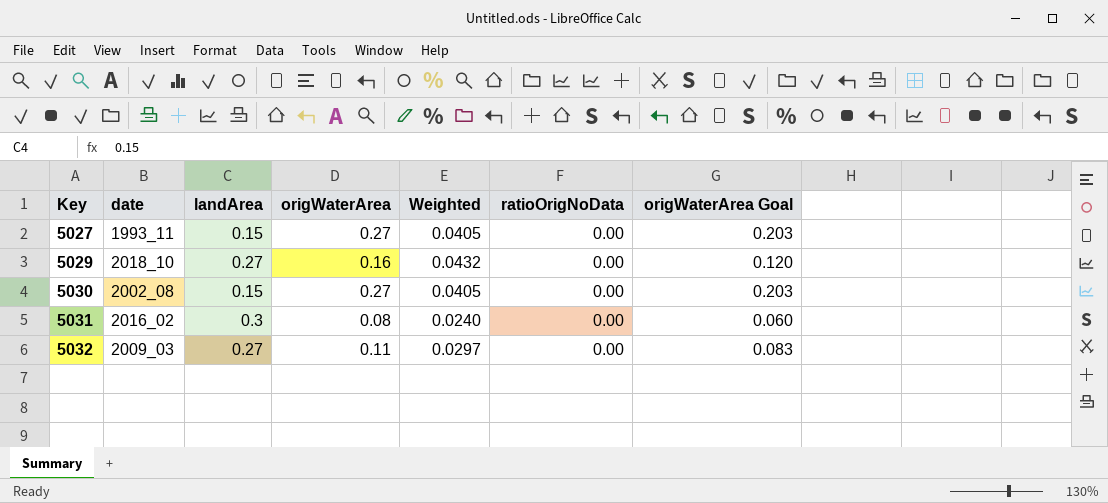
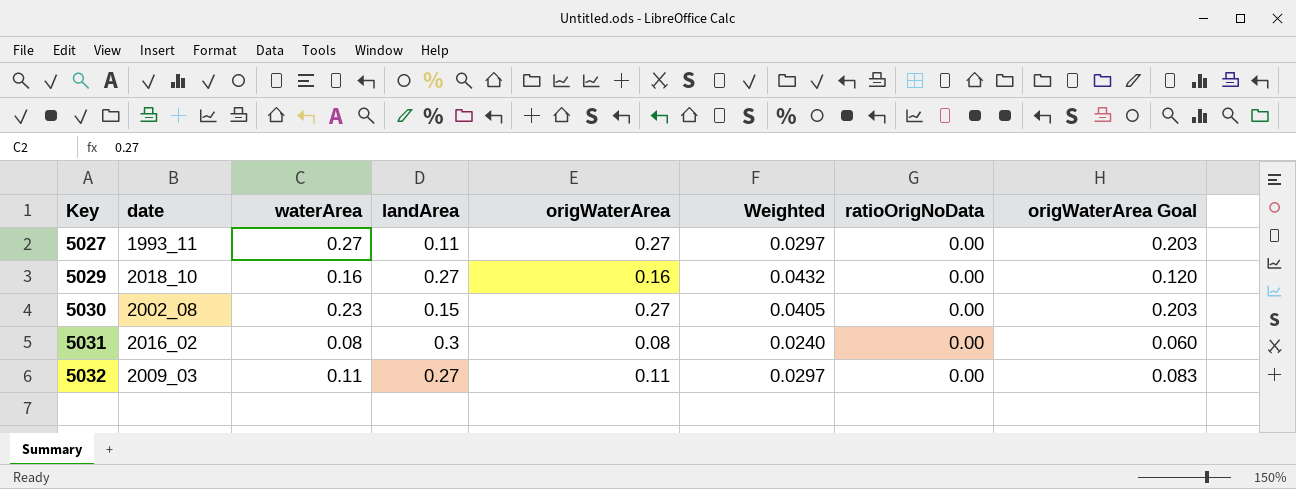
column waterArea | position: none -> 3
5027 | landArea: 0.15 -> 0.11
5027 | Weighted: 0.0405 -> 0.0297

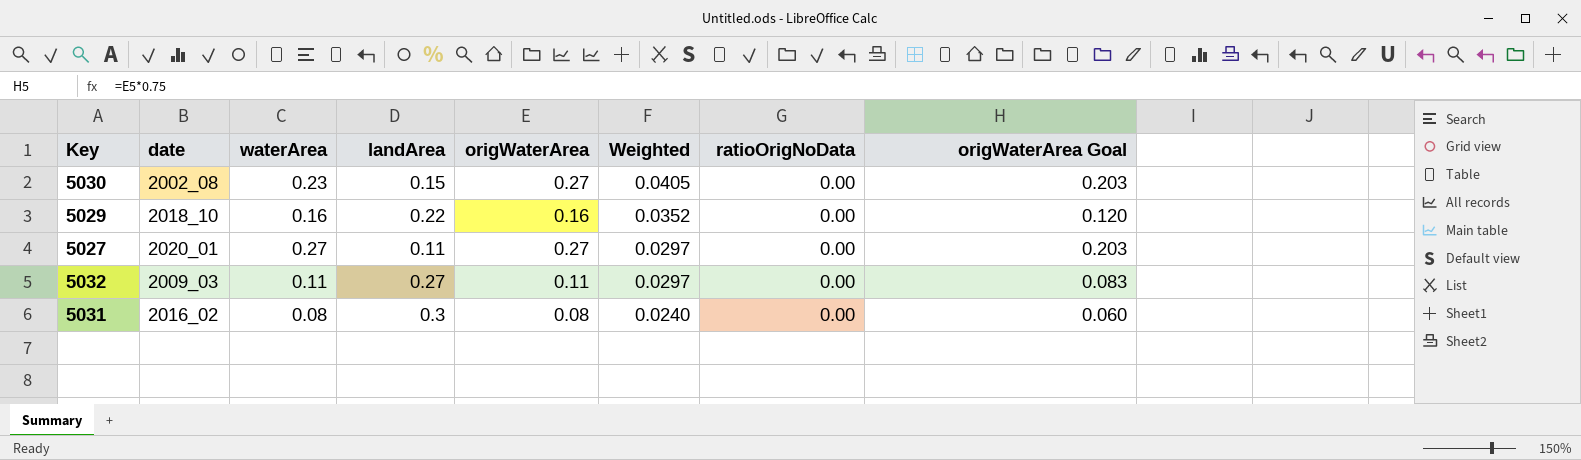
row order: Key ascending -> Weighted descending
5029 | landArea: 0.27 -> 0.22
5029 | Weighted: 0.0432 -> 0.0352
5027 | date: 1993_11 -> 2020_01

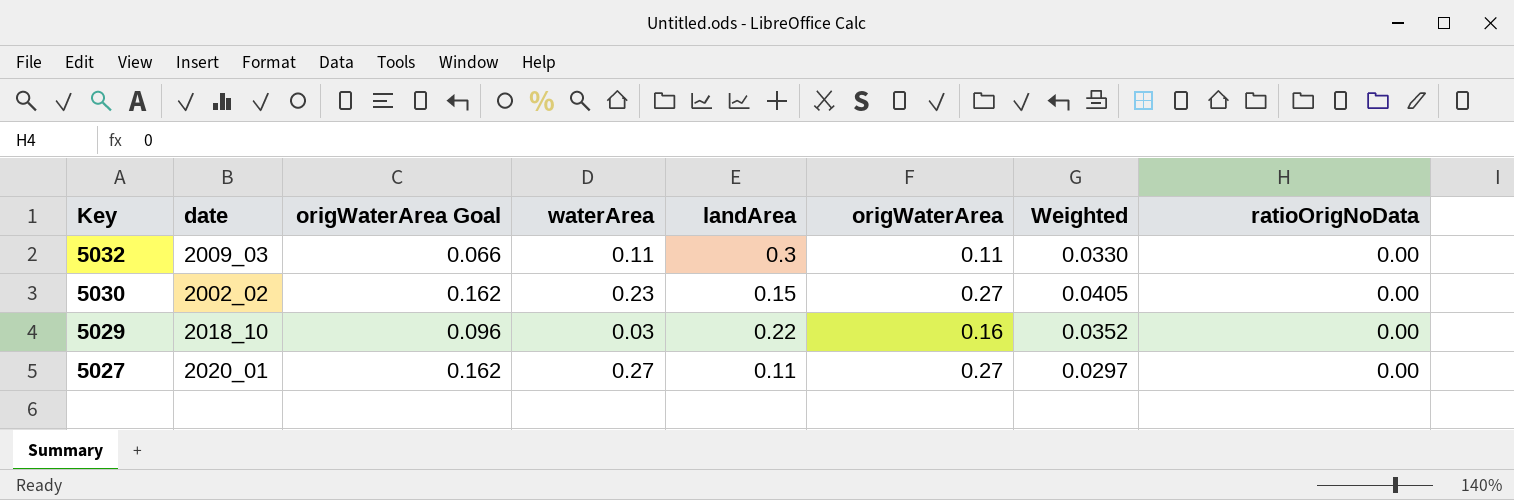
row order: Weighted descending -> Key descending
column origWaterArea Goal | formula: [origWaterArea] * 0.75 -> [origWaterArea] * 0.6
column origWaterArea Goal | position: 8 -> 3
row 5031: 2016_02 | 0.08 | 0.3 | 0.08 | 0.0240 | 0.00 | 0.060 -> none
5032 | landArea: 0.27 -> 0.3
5032 | Weighted: 0.0297 -> 0.0330
5030 | date: 2002_08 -> 2002_02
5029 | waterArea: 0.16 -> 0.03

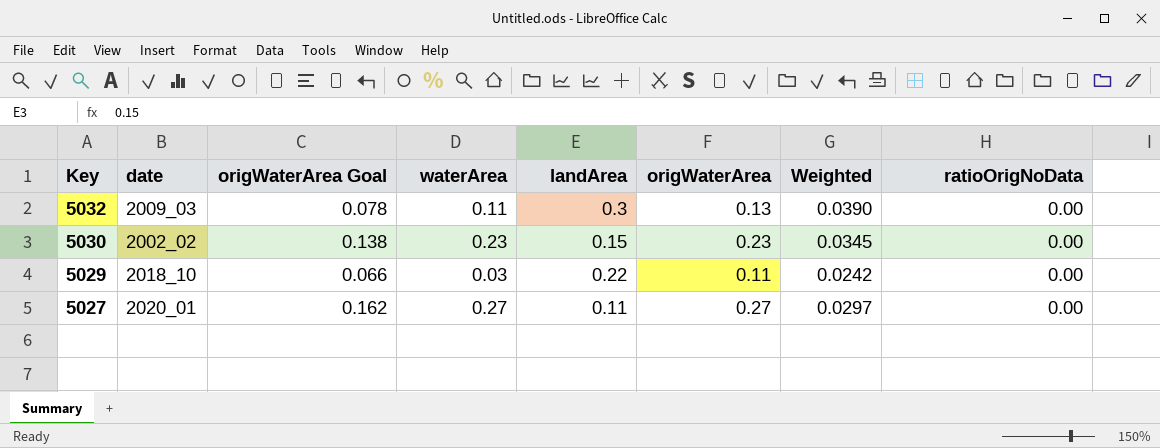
5032 | origWaterArea Goal: 0.066 -> 0.078
5032 | origWaterArea: 0.11 -> 0.13
5032 | Weighted: 0.0330 -> 0.0390
5030 | origWaterArea Goal: 0.162 -> 0.138
5030 | origWaterArea: 0.27 -> 0.23
5030 | Weighted: 0.0405 -> 0.0345
5029 | origWaterArea Goal: 0.096 -> 0.066
5029 | origWaterArea: 0.16 -> 0.11
5029 | Weighted: 0.0352 -> 0.0242

